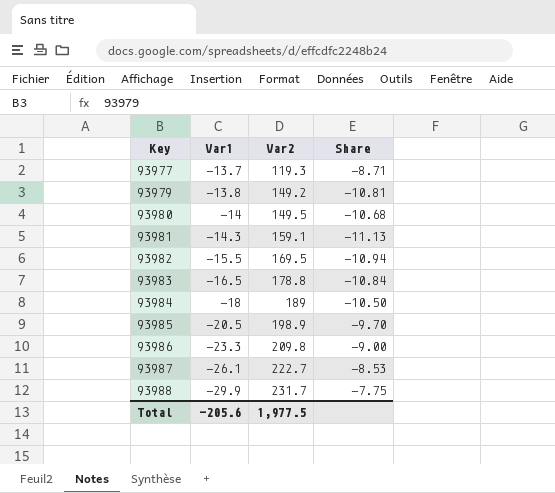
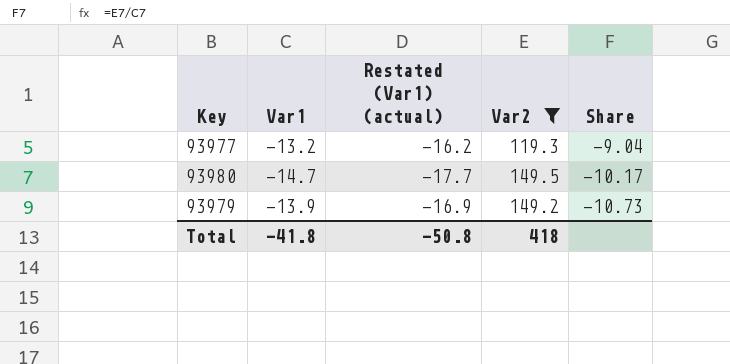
filter: none -> Var2 <= 149.5
row order: Key ascending -> Share descending
column Restated (Var1) (actual) | formula: none -> [Var1] - 3
93977 | Var1: -13.7 -> -13.2
93977 | Share: -8.71 -> -9.04
93980 | Var1: -14 -> -14.7
93980 | Share: -10.68 -> -10.17
93979 | Var1: -13.8 -> -13.9
93979 | Share: -10.81 -> -10.73
Total | Var1: -205.6 -> -41.8
Total | Var2: 1,977.5 -> 418

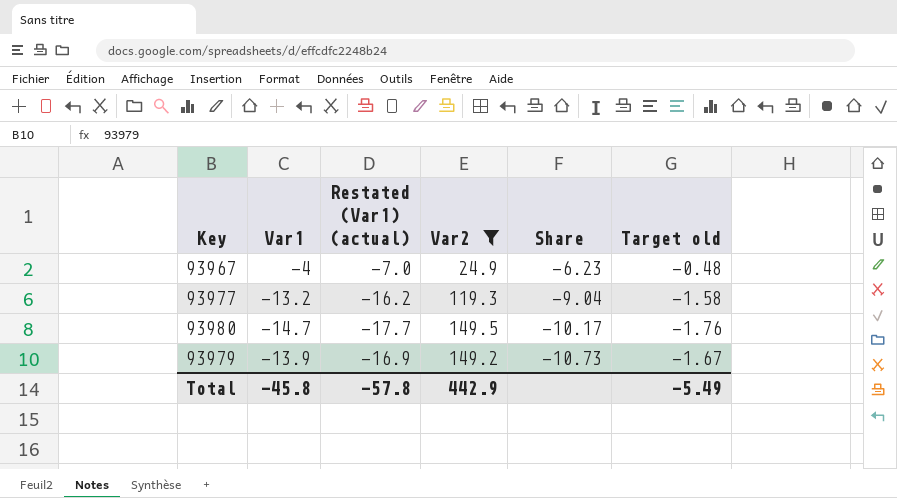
column Target old | formula: none -> [Var1] * 0.12
row 93967: none -> -4 | -7.0 | 24.9 | -6.23 | -0.48
Total | Var1: -41.8 -> -45.8
Total | Restated (Var1) (actual): -50.8 -> -57.8
Total | Var2: 418 -> 442.9

